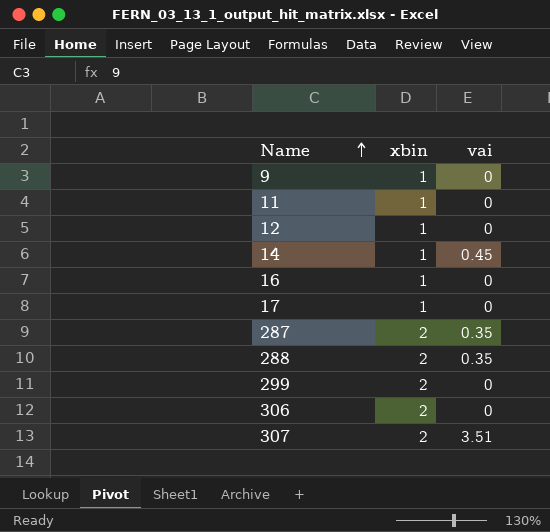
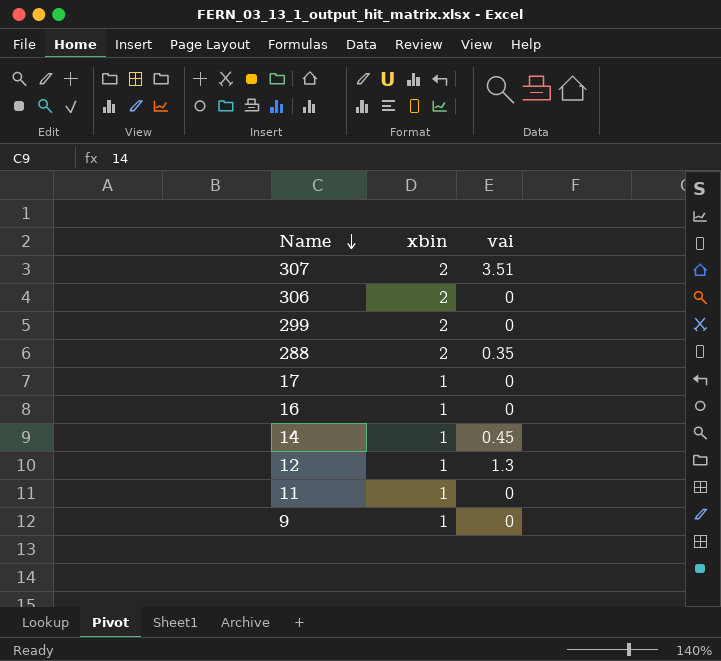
row order: Name ascending -> Name descending
row 287: 2 | 0.35 -> none
12 | vai: 0 -> 1.3

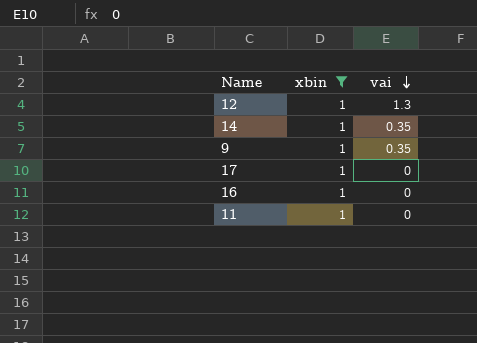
filter: none -> xbin = 1
row order: Name descending -> vai descending
14 | vai: 0.45 -> 0.35
9 | vai: 0 -> 0.35

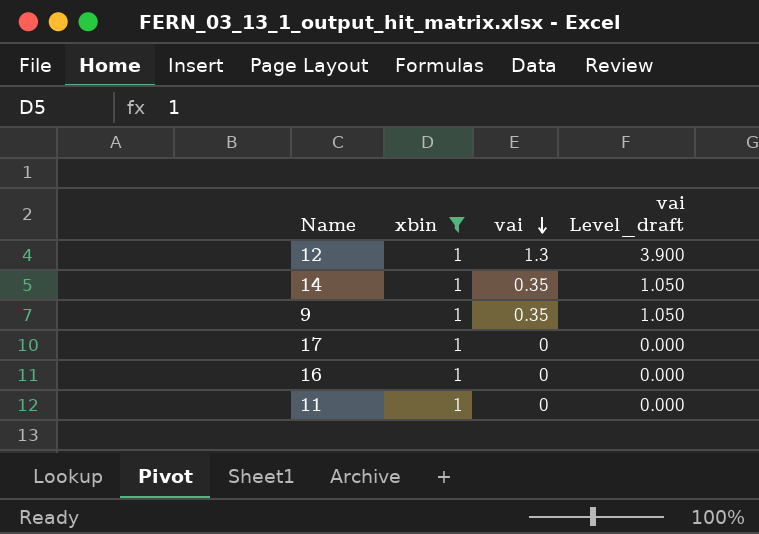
column vai Level_draft | formula: none -> [vai] * 3

